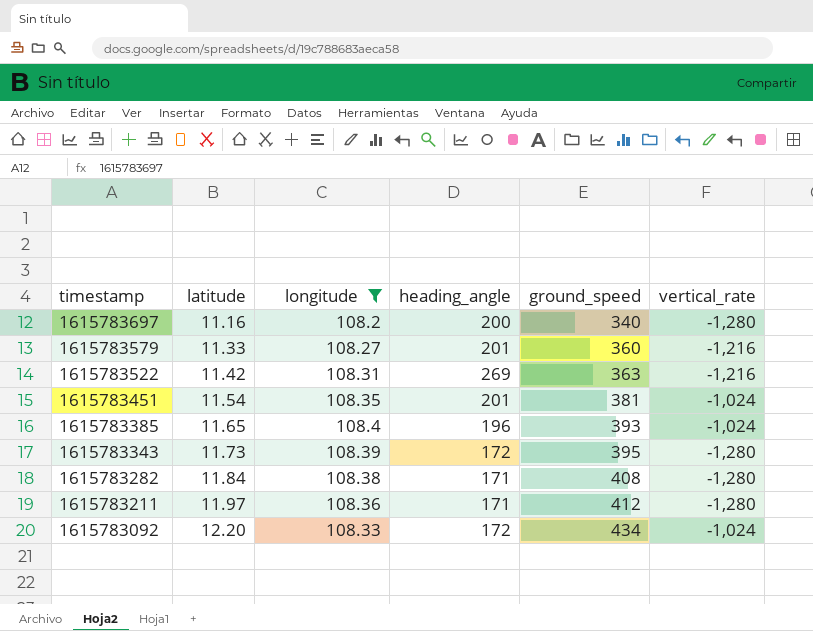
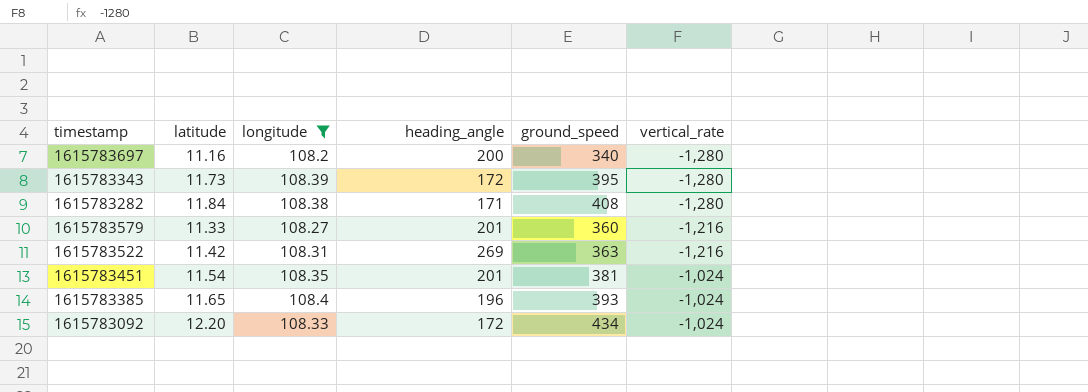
row order: timestamp descending -> vertical_rate ascending
row 1615783211: 11.97 | 108.36 | 171 | 412 | -1,280 -> none

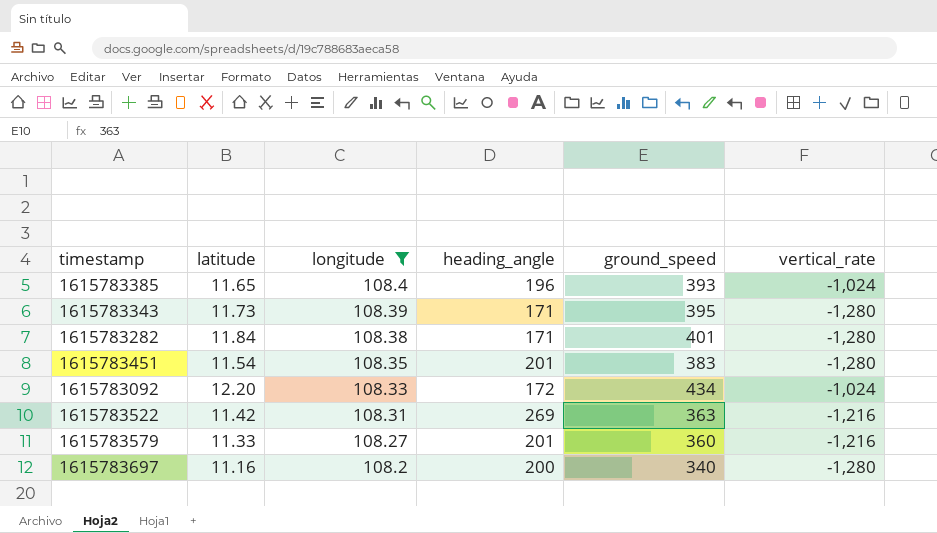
row order: vertical_rate ascending -> longitude descending
1615783343 | heading_angle: 172 -> 171
1615783282 | ground_speed: 408 -> 401
1615783451 | ground_speed: 381 -> 383
1615783451 | vertical_rate: -1,024 -> -1,280

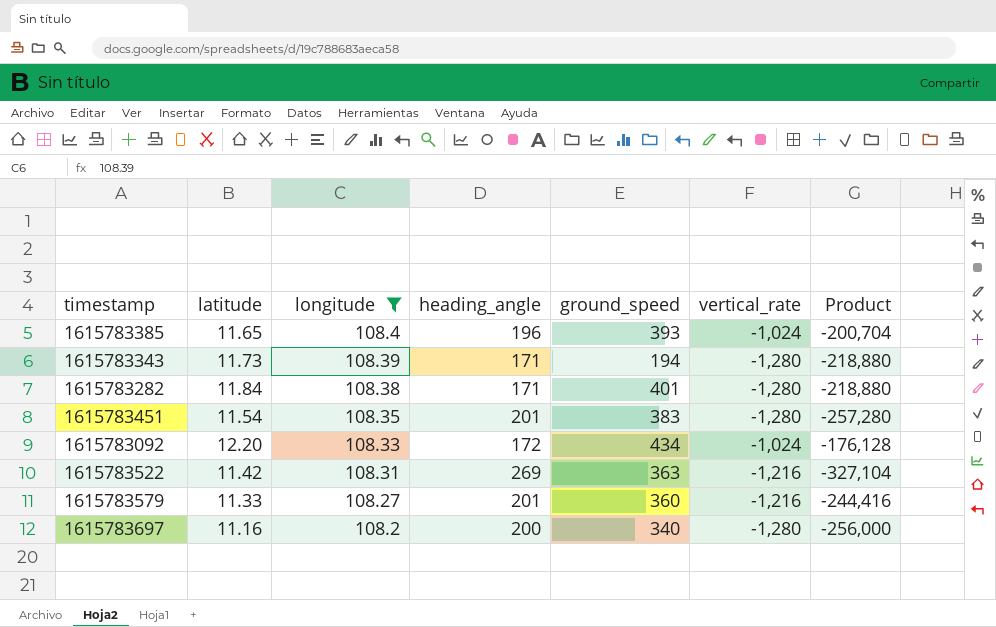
column Product | formula: none -> [heading_angle] * [vertical_rate]
1615783343 | ground_speed: 395 -> 194

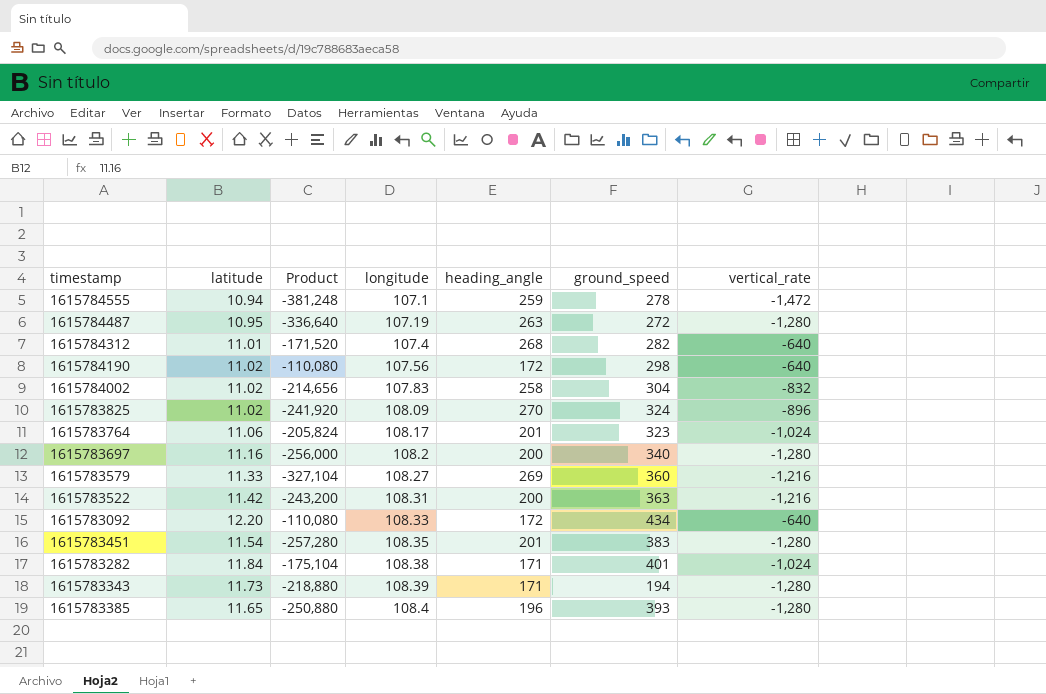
filter: longitude >= 108.2 -> none
row order: longitude descending -> longitude ascending
column Product | position: 7 -> 3
1615783579 | Product: -244,416 -> -327,104
1615783579 | heading_angle: 201 -> 269
1615783522 | Product: -327,104 -> -243,200
1615783522 | heading_angle: 269 -> 200
1615783092 | Product: -176,128 -> -110,080
1615783092 | vertical_rate: -1,024 -> -640
1615783282 | Product: -218,880 -> -175,104
1615783282 | vertical_rate: -1,280 -> -1,024
1615783385 | Product: -200,704 -> -250,880
1615783385 | vertical_rate: -1,024 -> -1,280

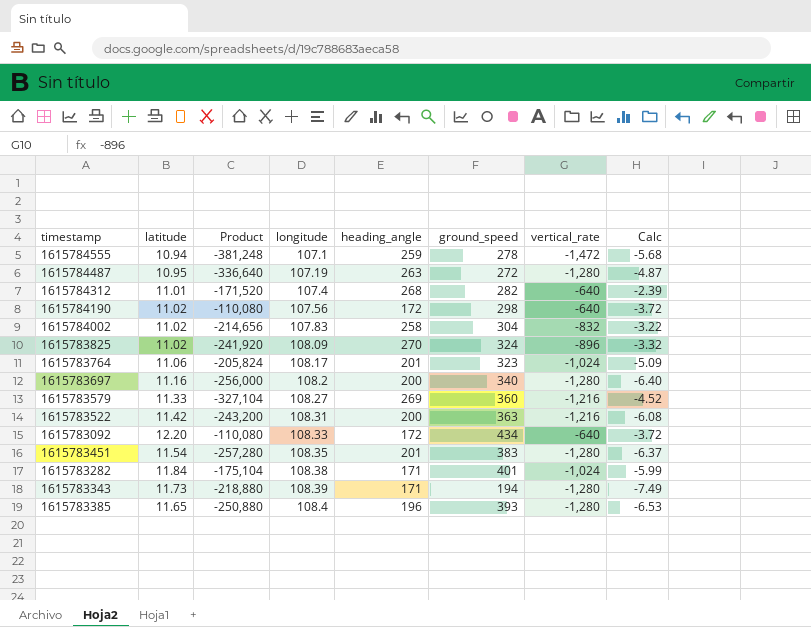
column Calc | formula: none -> [vertical_rate] / [heading_angle]

